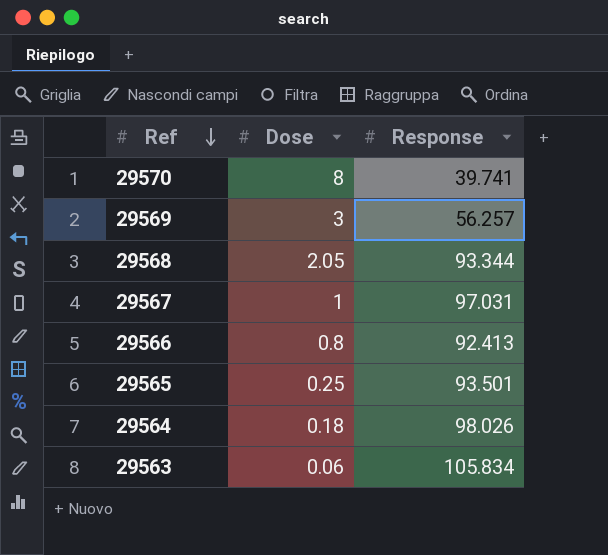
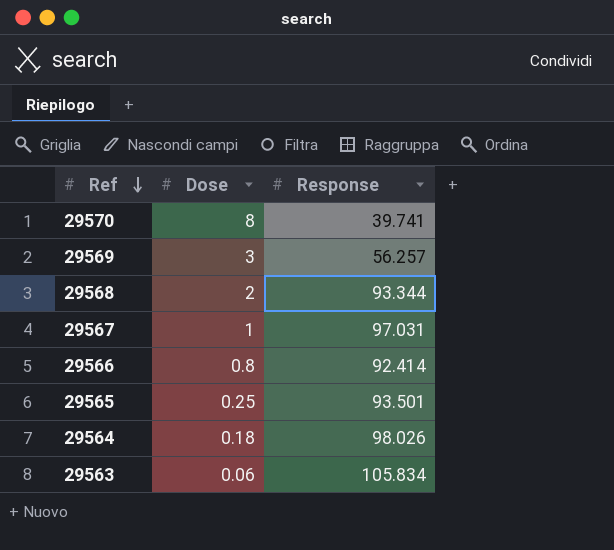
29568 | Dose: 2.05 -> 2
29566 | Response: 92.413 -> 92.414

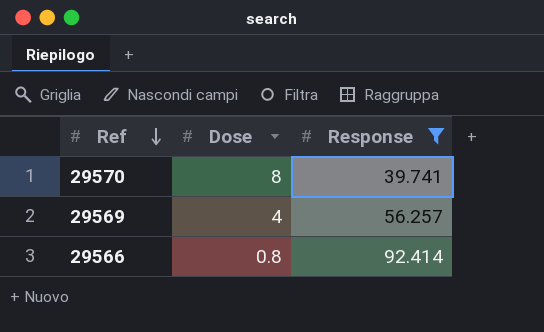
filter: none -> Response <= 92.414
29569 | Dose: 3 -> 4

